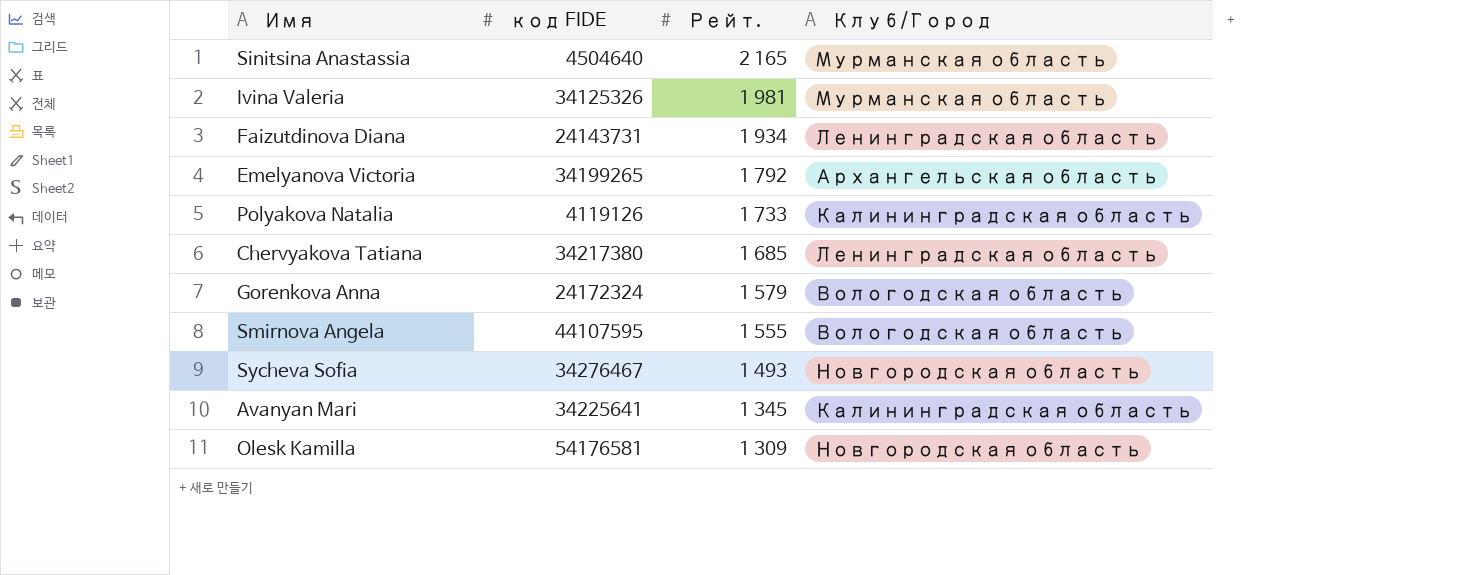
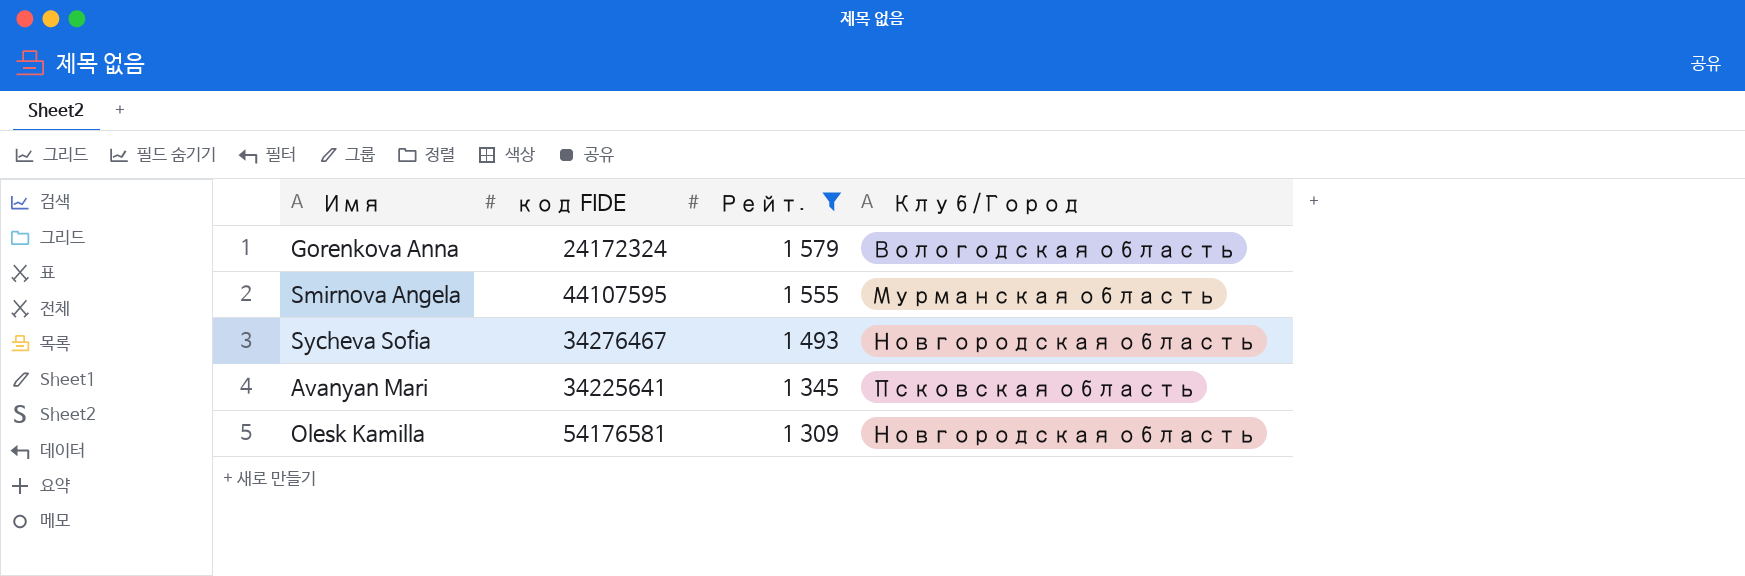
filter: none -> Рейт. <= 1 579
Smirnova Angela | Клуб/Город: Вологодская область -> Мурманская область
Avanyan Mari | Клуб/Город: Калининградская область -> Псковская область

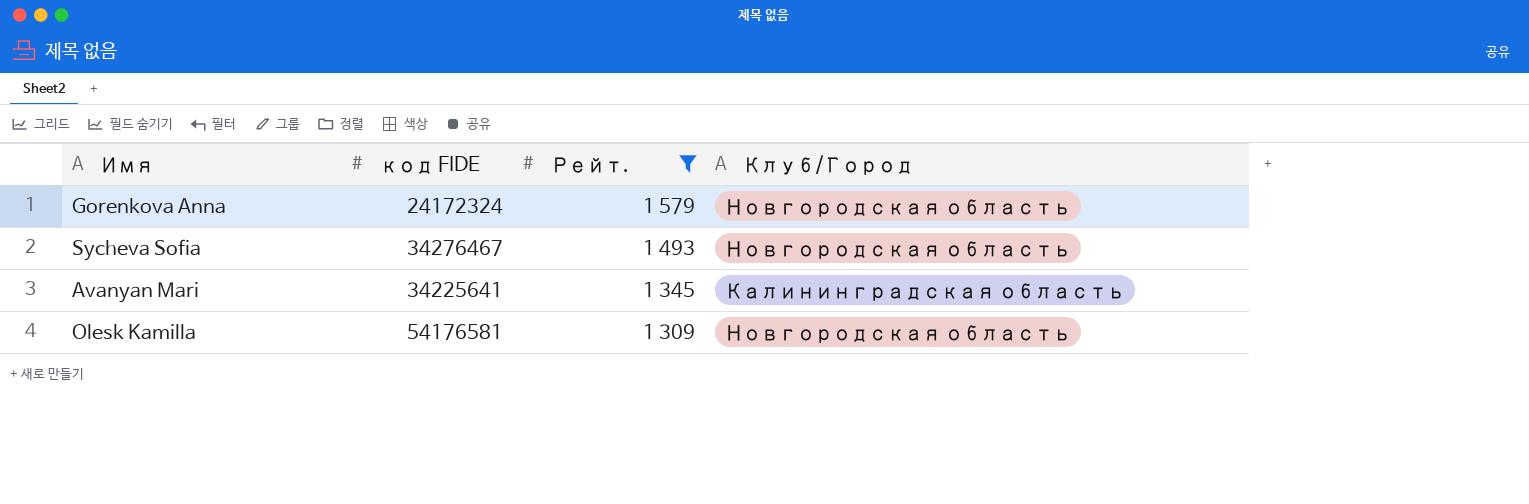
row Smirnova Angela: 44107595 | 1 555 | Мурманская область -> none
Gorenkova Anna | Клуб/Город: Вологодская область -> Новгородская область
Avanyan Mari | Клуб/Город: Псковская область -> Калининградская область

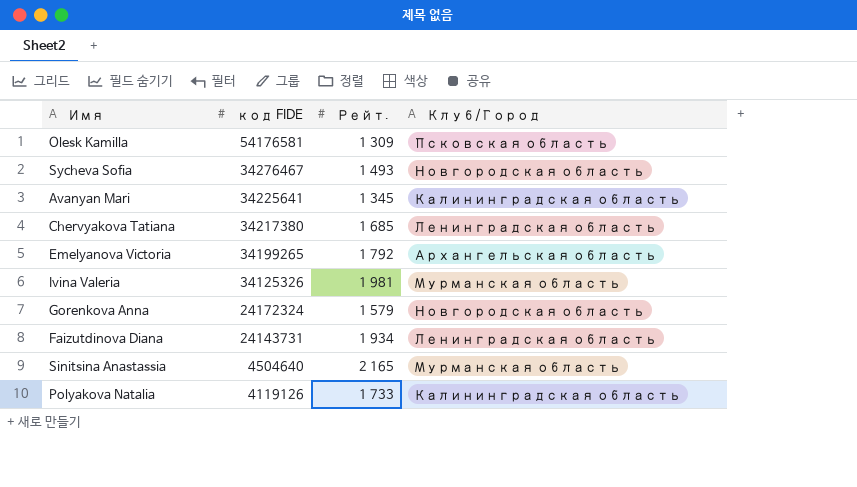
filter: Рейт. <= 1 579 -> none
row order: Рейт. descending -> код FIDE descending
Olesk Kamilla | Клуб/Город: Новгородская область -> Псковская область

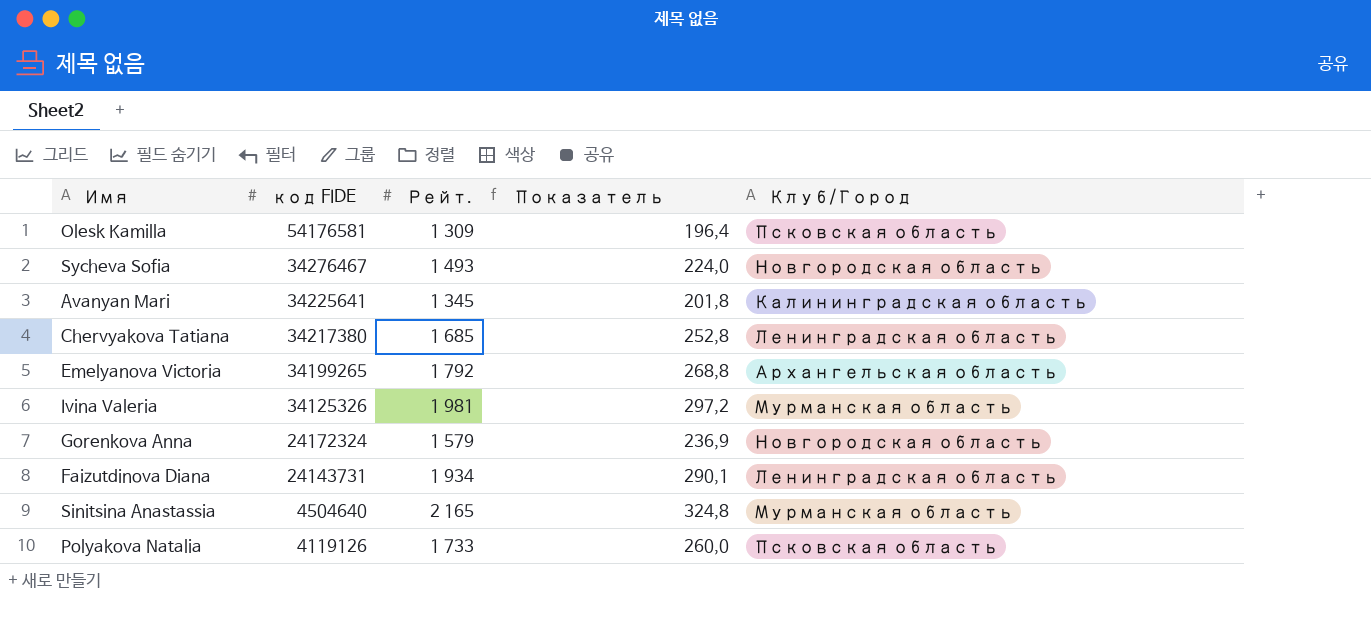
column Показатель | formula: none -> [Рейт.] * 0,15
Polyakova Natalia | Клуб/Город: Калининградская область -> Псковская область

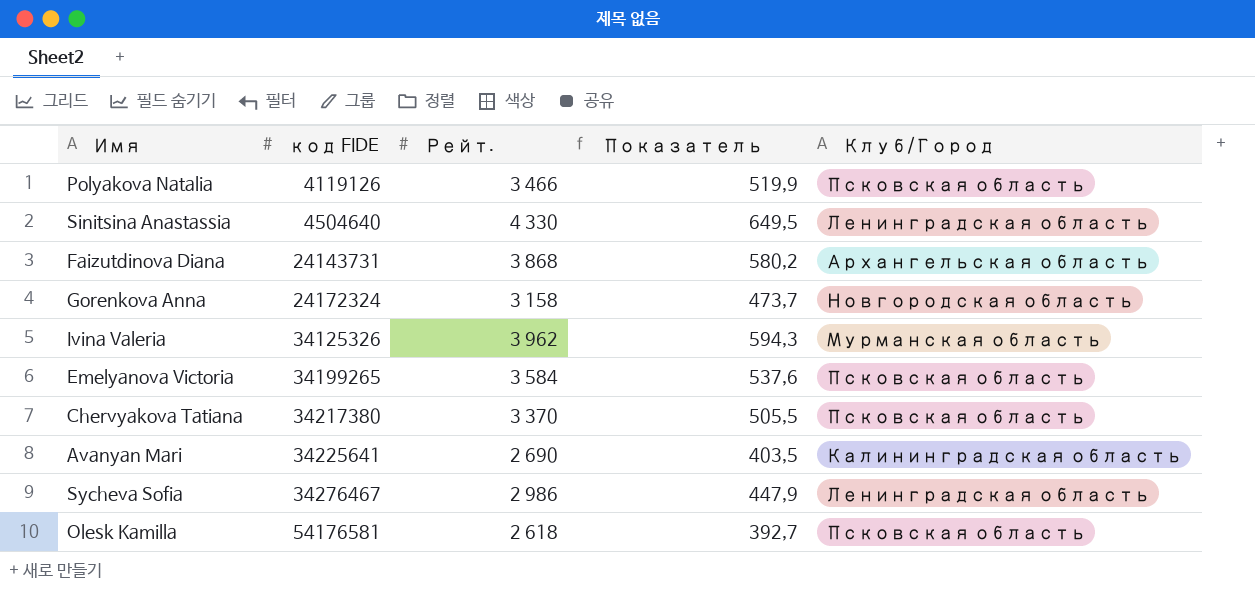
row order: код FIDE descending -> код FIDE ascending
Polyakova Natalia | Рейт.: 1 733 -> 3 466
Polyakova Natalia | Показатель: 260,0 -> 519,9
Sinitsina Anastassia | Рейт.: 2 165 -> 4 330
Sinitsina Anastassia | Показатель: 324,8 -> 649,5
Sinitsina Anastassia | Клуб/Город: Мурманская область -> Ленинградская область
Faizutdinova Diana | Рейт.: 1 934 -> 3 868
Faizutdinova Diana | Показатель: 290,1 -> 580,2
Faizutdinova Diana | Клуб/Город: Ленинградская область -> Архангельская область
Gorenkova Anna | Рейт.: 1 579 -> 3 158
Gorenkova Anna | Показатель: 236,9 -> 473,7
Ivina Valeria | Рейт.: 1 981 -> 3 962
Ivina Valeria | Показатель: 297,2 -> 594,3
Emelyanova Victoria | Рейт.: 1 792 -> 3 584
Emelyanova Victoria | Показатель: 268,8 -> 537,6
Emelyanova Victoria | Клуб/Город: Архангельская область -> Псковская область
Chervyakova Tatiana | Рейт.: 1 685 -> 3 370
Chervyakova Tatiana | Показатель: 252,8 -> 505,5
Chervyakova Tatiana | Клуб/Город: Ленинградская область -> Псковская область
Avanyan Mari | Рейт.: 1 345 -> 2 690
Avanyan Mari | Показатель: 201,8 -> 403,5
Sycheva Sofia | Рейт.: 1 493 -> 2 986
Sycheva Sofia | Показатель: 224,0 -> 447,9
Sycheva Sofia | Клуб/Город: Новгородская область -> Ленинградская область
Olesk Kamilla | Рейт.: 1 309 -> 2 618
Olesk Kamilla | Показатель: 196,4 -> 392,7

